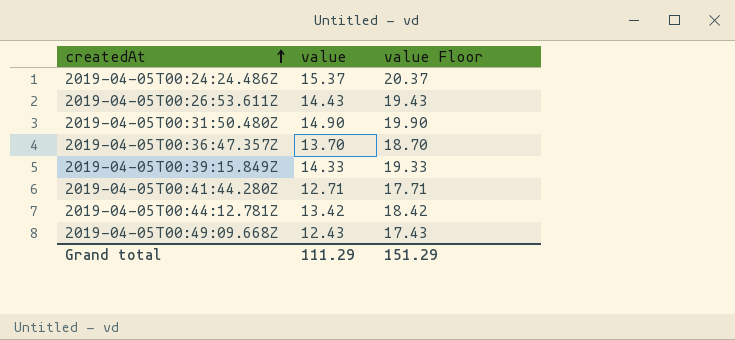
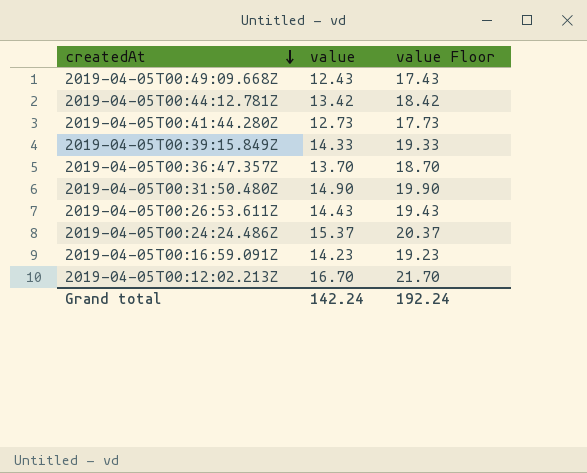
row order: createdAt ascending -> createdAt descending
2019-04-05T00:41:44.280Z | value: 12.71 -> 12.73
2019-04-05T00:41:44.280Z | value Floor: 17.71 -> 17.73
row 2019-04-05T00:16:59.091Z: none -> 14.23 | 19.23
row 2019-04-05T00:12:02.213Z: none -> 16.70 | 21.70
Grand total | value: 111.29 -> 142.24
Grand total | value Floor: 151.29 -> 192.24

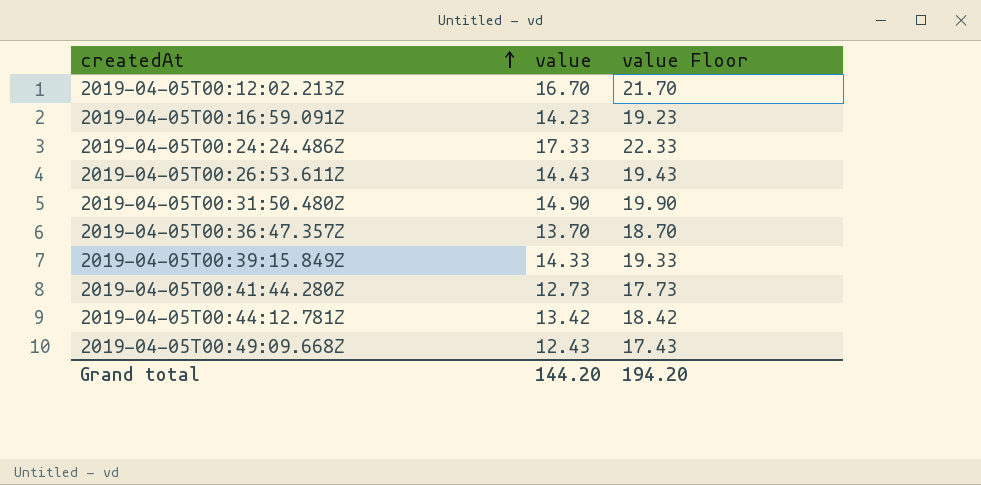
row order: createdAt descending -> createdAt ascending
2019-04-05T00:24:24.486Z | value: 15.37 -> 17.33
2019-04-05T00:24:24.486Z | value Floor: 20.37 -> 22.33
Grand total | value: 142.24 -> 144.20
Grand total | value Floor: 192.24 -> 194.20

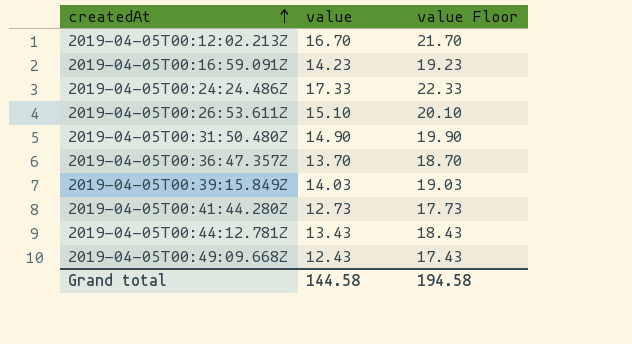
2019-04-05T00:26:53.611Z | value: 14.43 -> 15.10
2019-04-05T00:26:53.611Z | value Floor: 19.43 -> 20.10
2019-04-05T00:39:15.849Z | value: 14.33 -> 14.03
2019-04-05T00:39:15.849Z | value Floor: 19.33 -> 19.03
2019-04-05T00:44:12.781Z | value: 13.42 -> 13.43
2019-04-05T00:44:12.781Z | value Floor: 18.42 -> 18.43
Grand total | value: 144.20 -> 144.58
Grand total | value Floor: 194.20 -> 194.58

